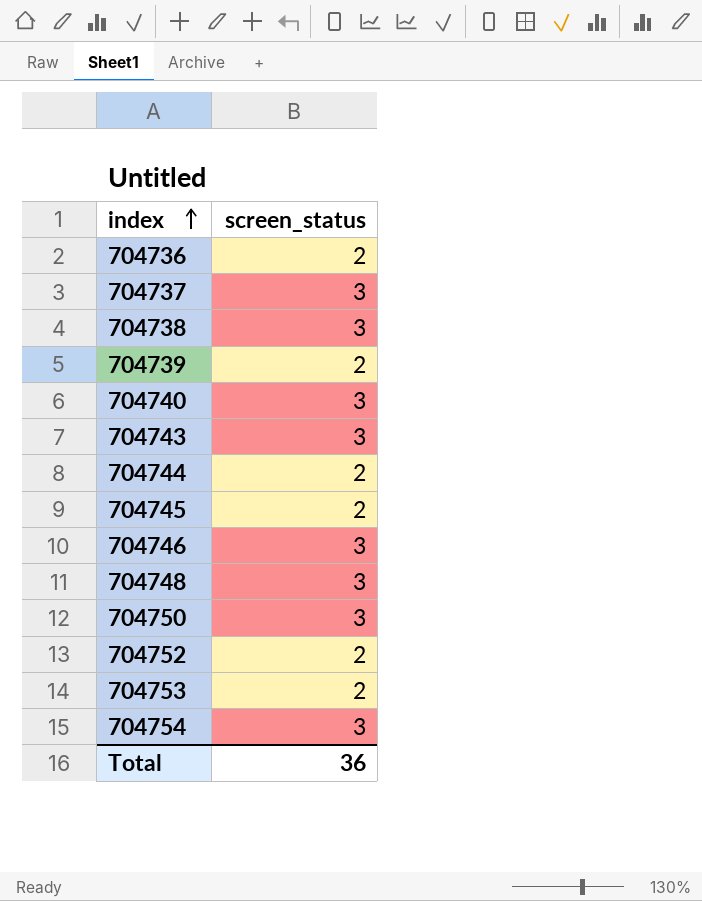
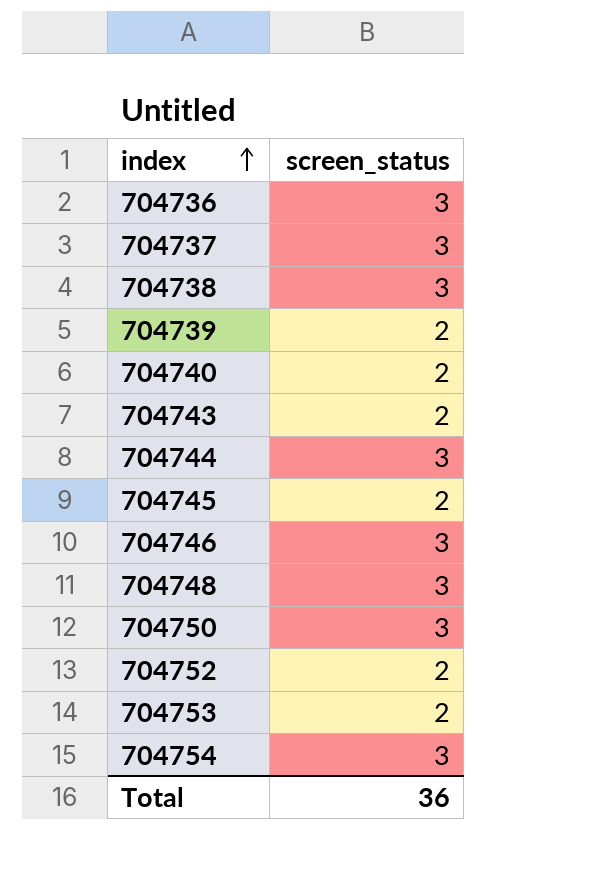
704736 | screen_status: 2 -> 3
704740 | screen_status: 3 -> 2
704743 | screen_status: 3 -> 2
704744 | screen_status: 2 -> 3

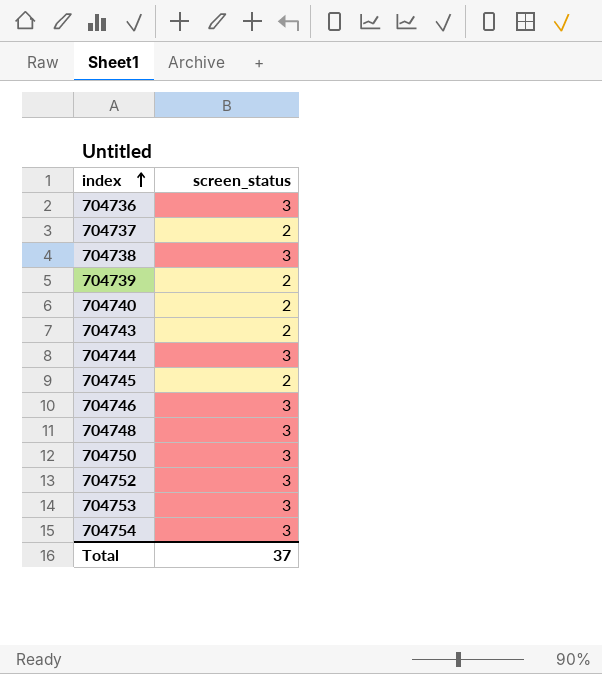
704737 | screen_status: 3 -> 2
704752 | screen_status: 2 -> 3
704753 | screen_status: 2 -> 3
Total | screen_status: 36 -> 37

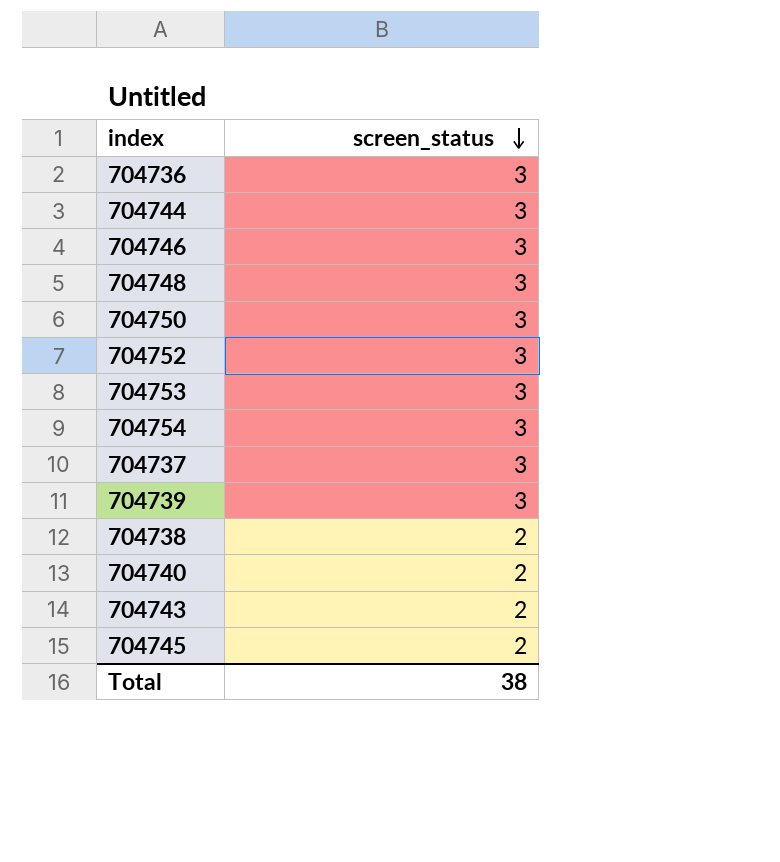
row order: index ascending -> screen_status descending
704737 | screen_status: 2 -> 3
704739 | screen_status: 2 -> 3
704738 | screen_status: 3 -> 2
Total | screen_status: 37 -> 38

